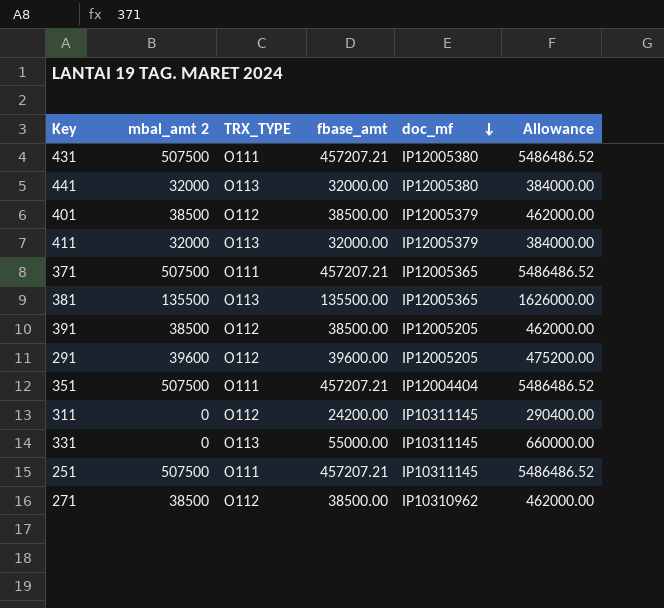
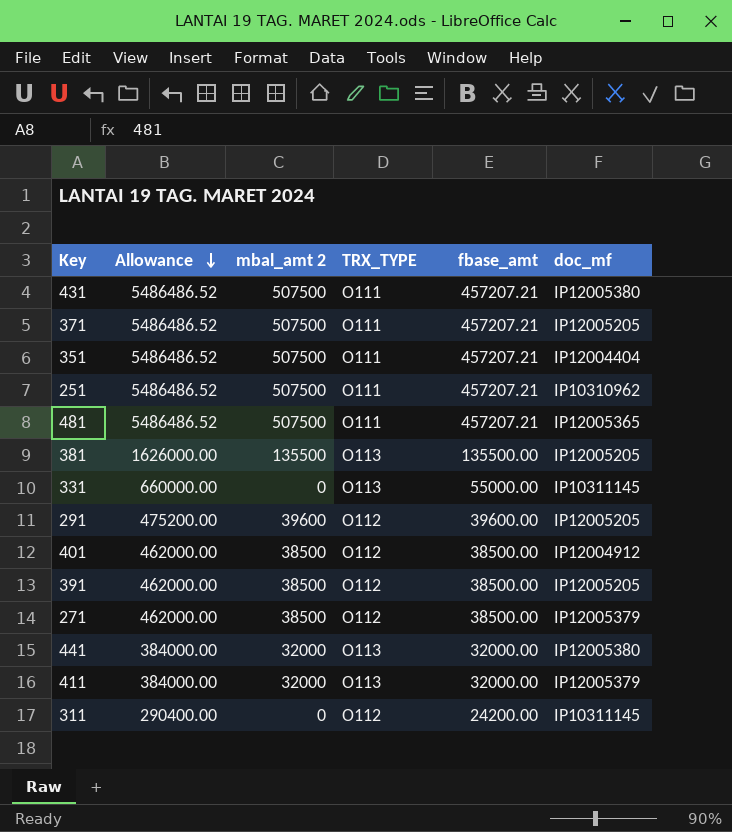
row order: doc_mf descending -> Allowance descending
column Allowance | position: 6 -> 2
371 | doc_mf: IP12005365 -> IP12005205
251 | doc_mf: IP10311145 -> IP10310962
row 481: none -> 5486486.52 | 507500 | O111 | 457207.21 | IP12005365
381 | doc_mf: IP12005365 -> IP12005205
401 | doc_mf: IP12005379 -> IP12004912
271 | doc_mf: IP10310962 -> IP12005379

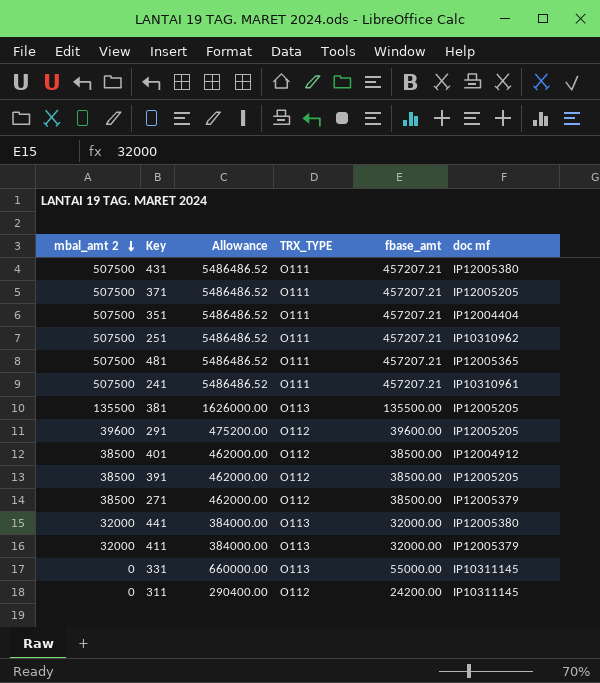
row order: Allowance descending -> mbal_amt 2 descending
column mbal_amt 2 | position: 3 -> 1
column name: doc_mf -> doc mf
row 241: none -> 507500 | 5486486.52 | O111 | 457207.21 | IP10310961

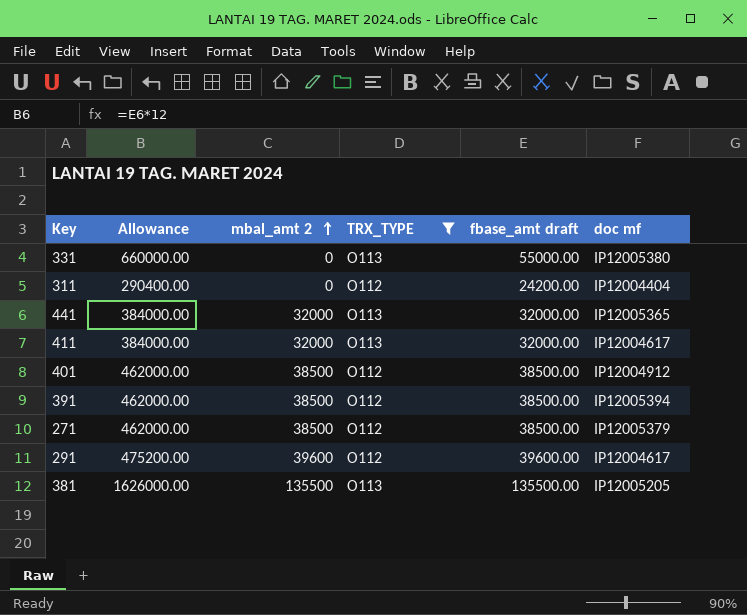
filter: none -> TRX_TYPE != O111
row order: mbal_amt 2 descending -> mbal_amt 2 ascending
column mbal_amt 2 | position: 1 -> 3
column name: fbase_amt -> fbase_amt draft
331 | doc mf: IP10311145 -> IP12005380
311 | doc mf: IP10311145 -> IP12004404
441 | doc mf: IP12005380 -> IP12005365
411 | doc mf: IP12005379 -> IP12004617
391 | doc mf: IP12005205 -> IP12005394
291 | doc mf: IP12005205 -> IP12004617

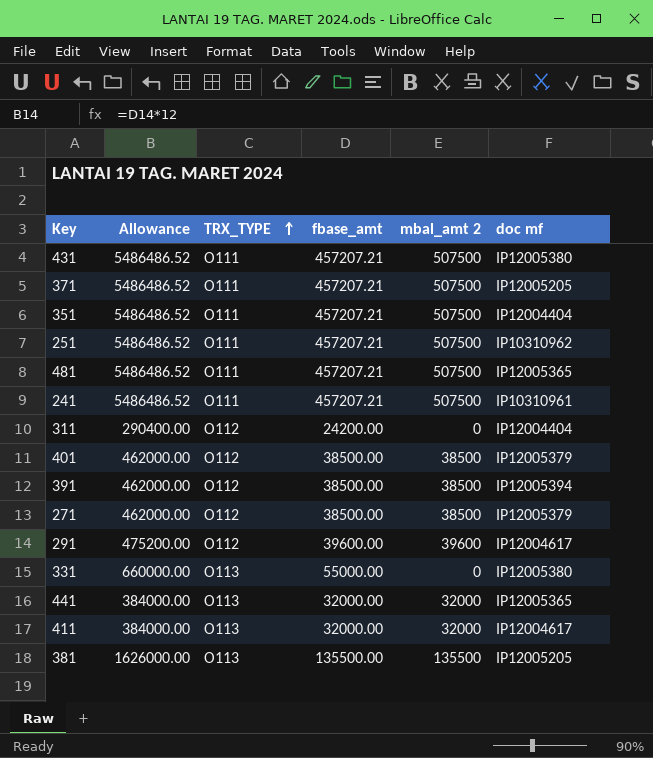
filter: TRX_TYPE != O111 -> none
row order: mbal_amt 2 ascending -> TRX_TYPE ascending
column name: fbase_amt draft -> fbase_amt
column mbal_amt 2 | position: 3 -> 5
401 | doc mf: IP12004912 -> IP12005379

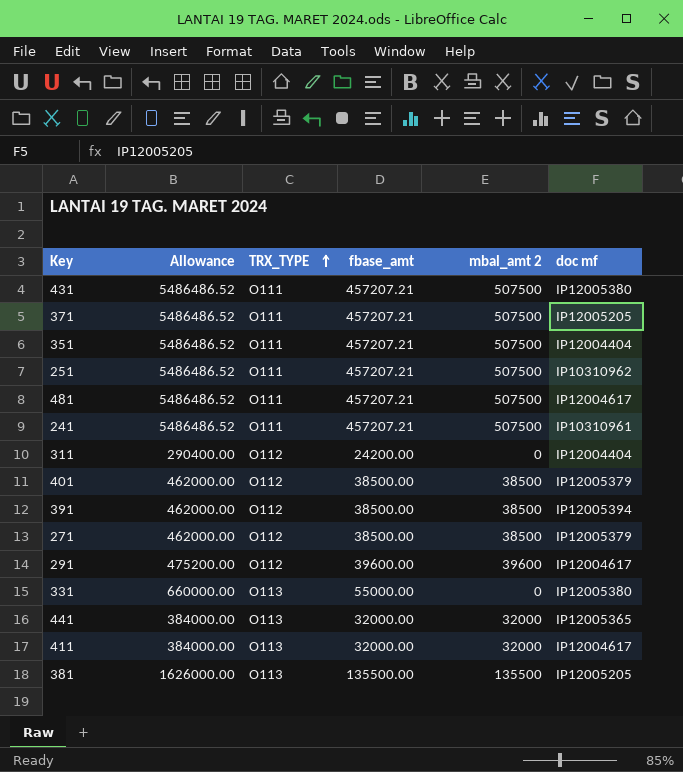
481 | doc mf: IP12005365 -> IP12004617

